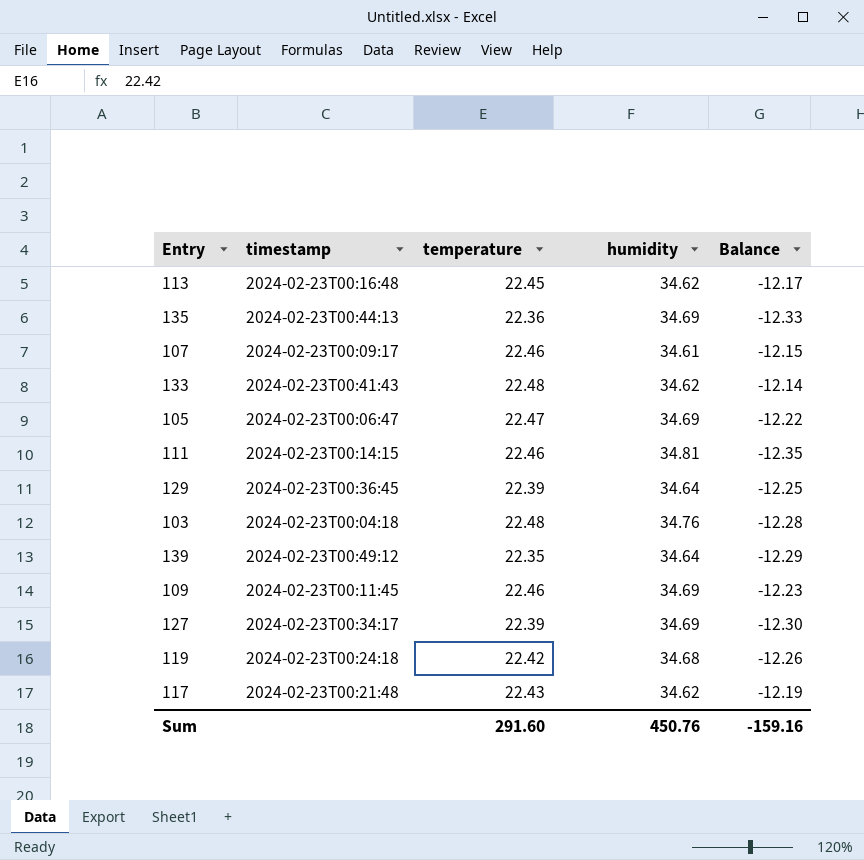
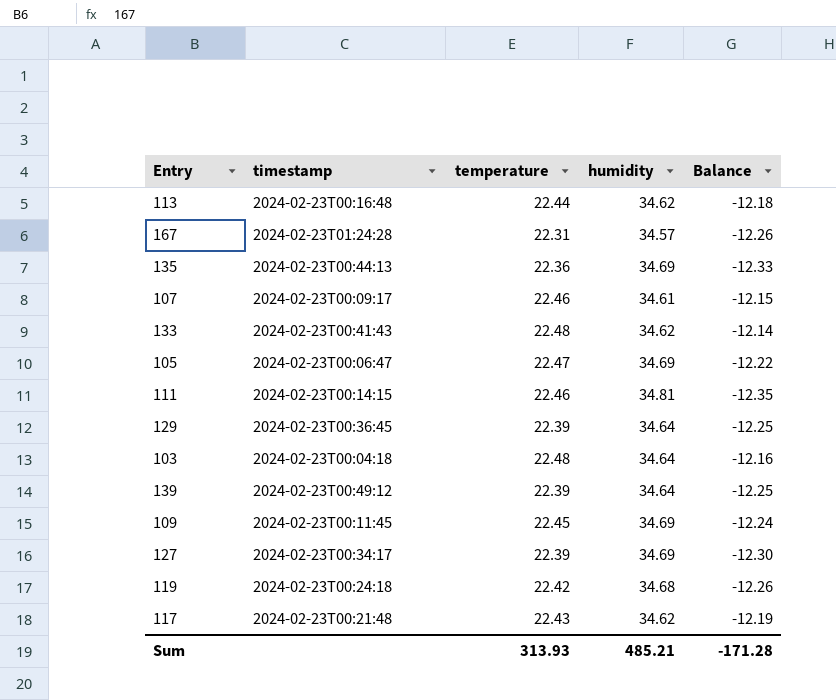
113 | temperature: 22.45 -> 22.44
113 | Balance: -12.17 -> -12.18
row 167: none -> 2024-02-23T01:24:28 | 22.31 | 34.57 | -12.26
103 | humidity: 34.76 -> 34.64
103 | Balance: -12.28 -> -12.16
139 | temperature: 22.35 -> 22.39
139 | Balance: -12.29 -> -12.25
109 | temperature: 22.46 -> 22.45
109 | Balance: -12.23 -> -12.24
Sum | temperature: 291.60 -> 313.93
Sum | humidity: 450.76 -> 485.21
Sum | Balance: -159.16 -> -171.28

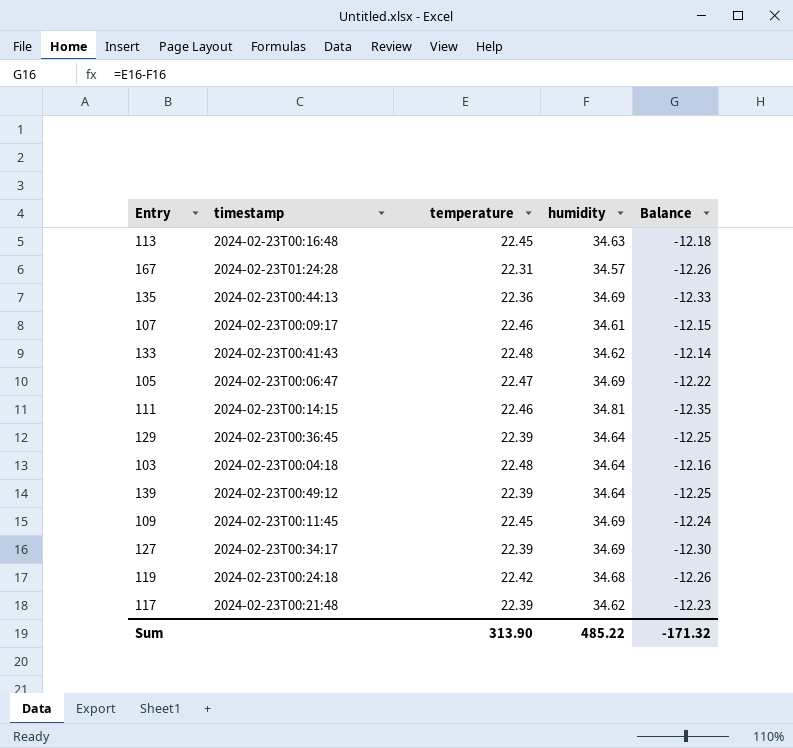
113 | temperature: 22.44 -> 22.45
113 | humidity: 34.62 -> 34.63
117 | temperature: 22.43 -> 22.39
117 | Balance: -12.19 -> -12.23
Sum | temperature: 313.93 -> 313.90
Sum | humidity: 485.21 -> 485.22
Sum | Balance: -171.28 -> -171.32

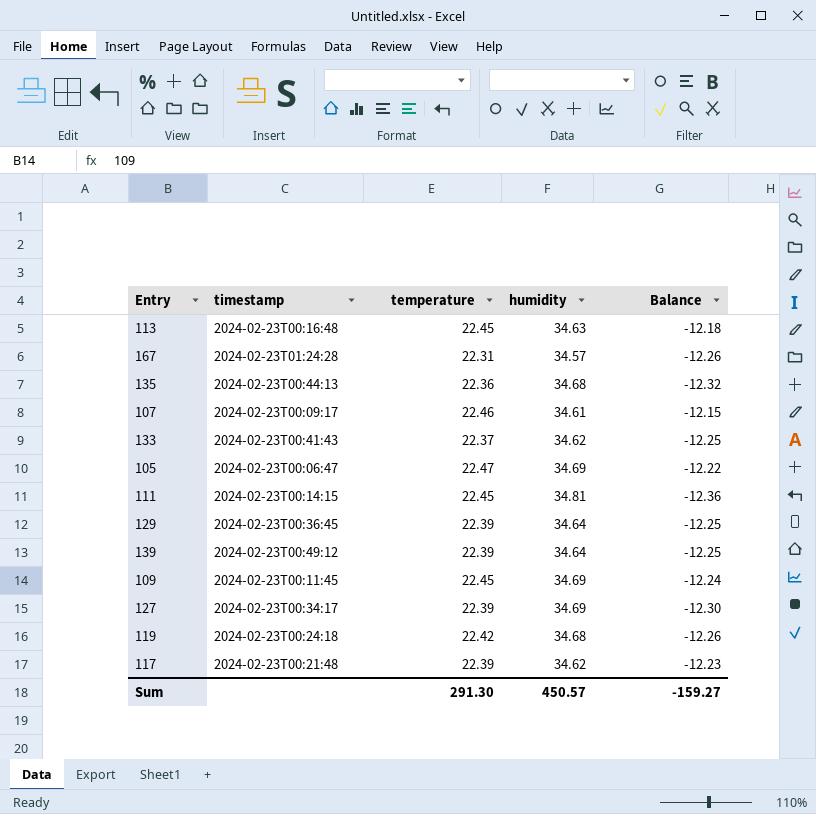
row 103: 2024-02-23T00:04:18 | 22.48 | 34.64 | -12.16 -> none
135 | humidity: 34.69 -> 34.68
135 | Balance: -12.33 -> -12.32
133 | temperature: 22.48 -> 22.37
133 | Balance: -12.14 -> -12.25
111 | temperature: 22.46 -> 22.45
111 | Balance: -12.35 -> -12.36
Sum | temperature: 313.90 -> 291.30
Sum | humidity: 485.22 -> 450.57
Sum | Balance: -171.32 -> -159.27

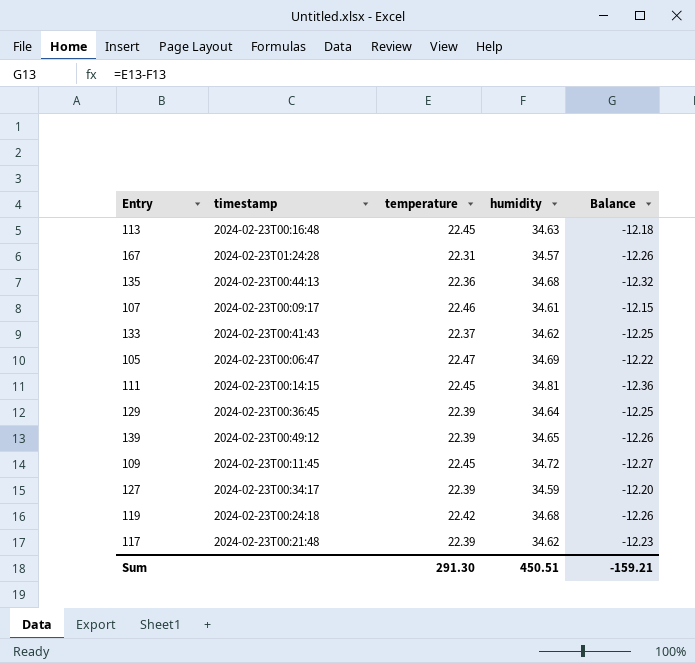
139 | humidity: 34.64 -> 34.65
139 | Balance: -12.25 -> -12.26
109 | humidity: 34.69 -> 34.72
109 | Balance: -12.24 -> -12.27
127 | humidity: 34.69 -> 34.59
127 | Balance: -12.30 -> -12.20
Sum | humidity: 450.57 -> 450.51
Sum | Balance: -159.27 -> -159.21

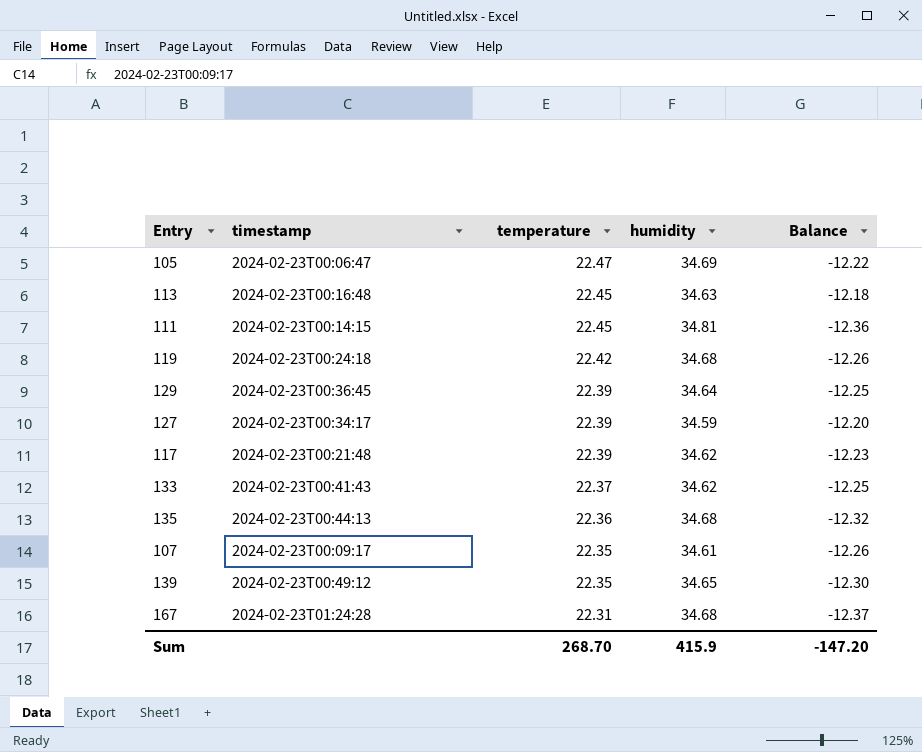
row order: none -> temperature descending
row 109: 2024-02-23T00:11:45 | 22.45 | 34.72 | -12.27 -> none
107 | temperature: 22.46 -> 22.35
107 | Balance: -12.15 -> -12.26
139 | temperature: 22.39 -> 22.35
139 | Balance: -12.26 -> -12.30
167 | humidity: 34.57 -> 34.68
167 | Balance: -12.26 -> -12.37
Sum | temperature: 291.30 -> 268.70
Sum | humidity: 450.51 -> 415.9
Sum | Balance: -159.21 -> -147.20

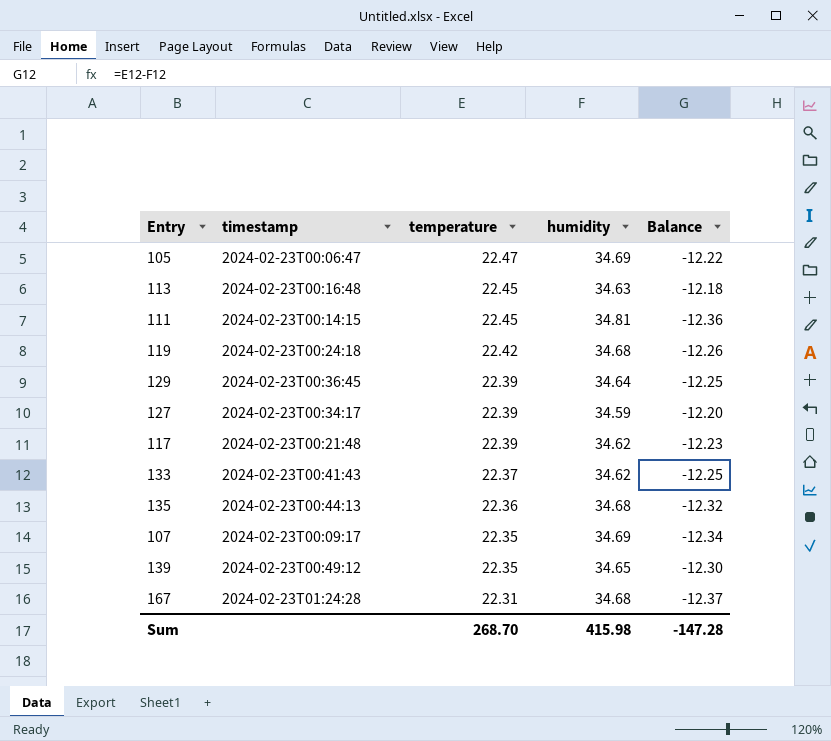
107 | humidity: 34.61 -> 34.69
107 | Balance: -12.26 -> -12.34
Sum | humidity: 415.9 -> 415.98
Sum | Balance: -147.20 -> -147.28

